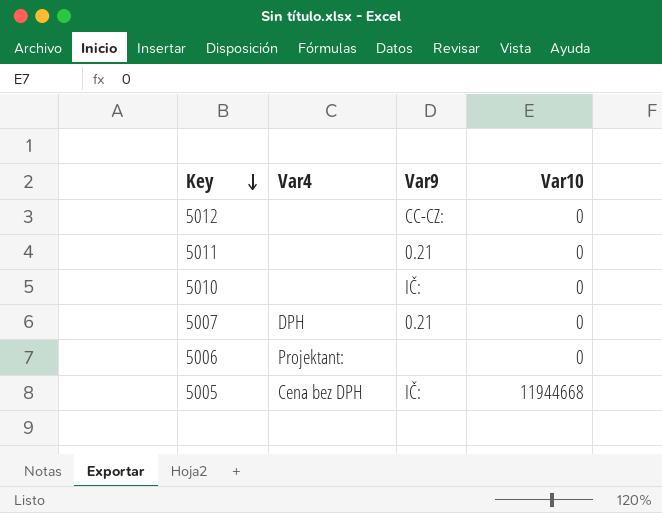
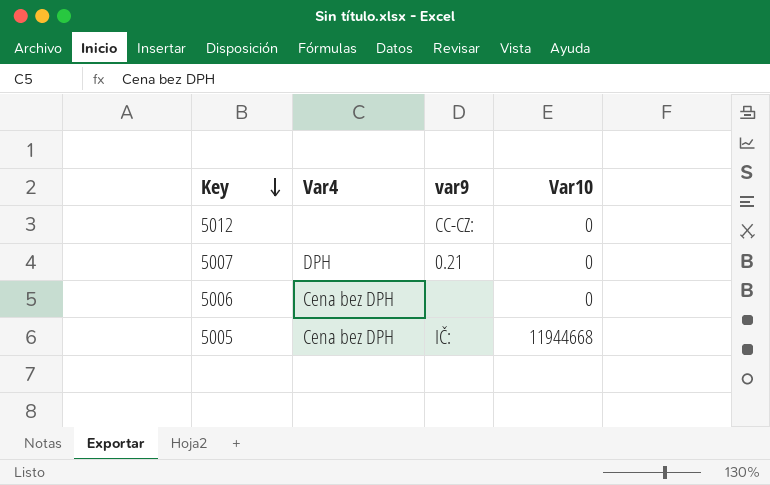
column name: Var9 -> var9
row 5011: none | 0.21 | 0 -> none
row 5010: none | IČ: | 0 -> none
5006 | Var4: Projektant: -> Cena bez DPH

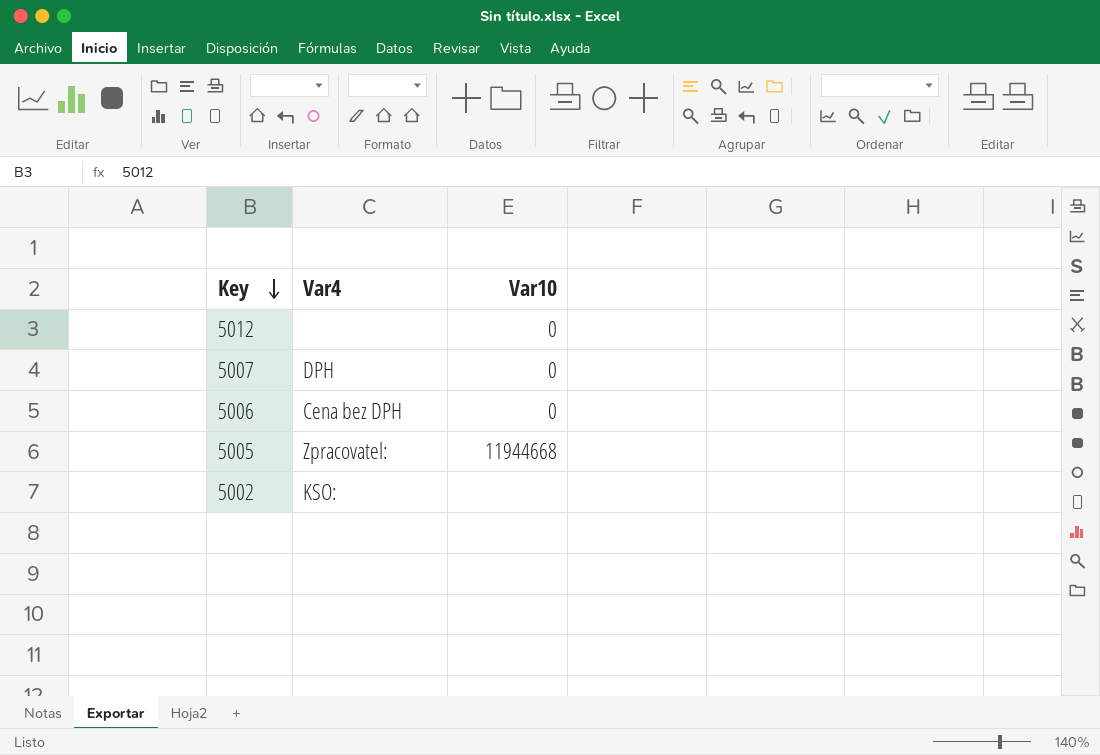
column var9 | position: 3 -> none
5005 | Var4: Cena bez DPH -> Zpracovatel:
row 5002: none -> KSO: | none

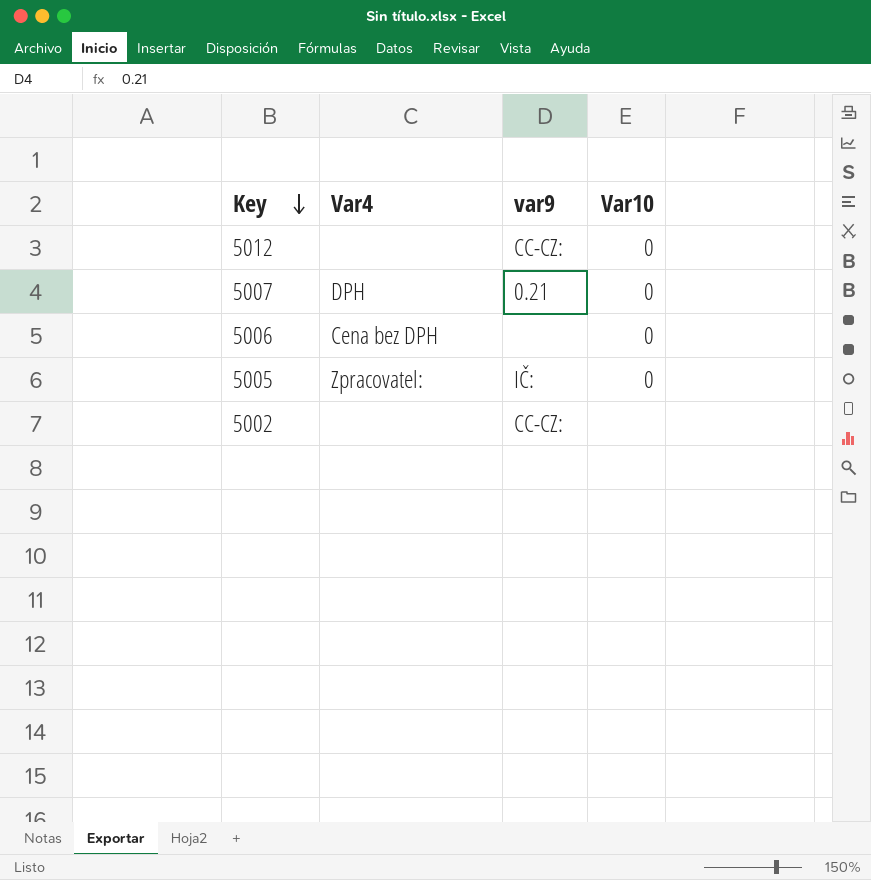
column var9 | position: none -> 3
5005 | Var10: 11944668 -> 0
5002 | Var4: KSO: -> none

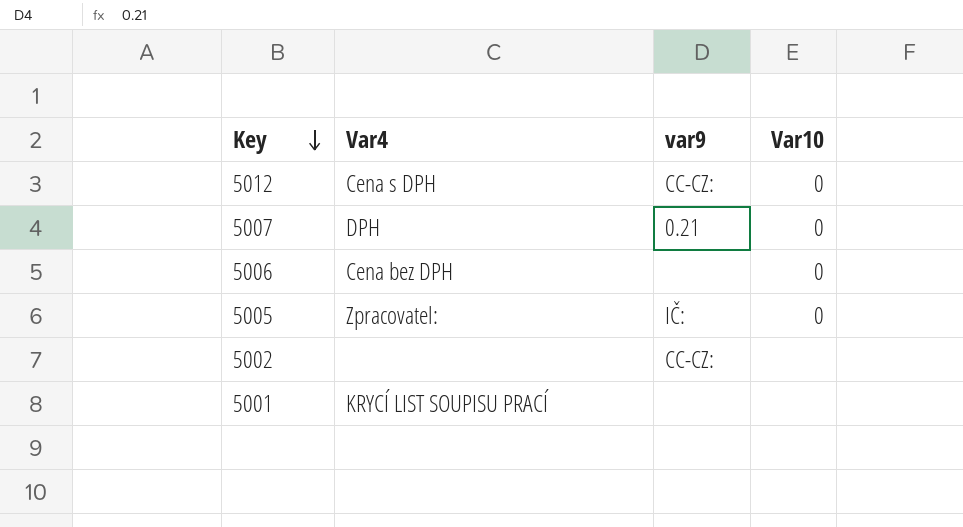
5012 | Var4: none -> Cena s DPH
row 5001: none -> KRYCÍ LIST SOUPISU PRACÍ | none | none

